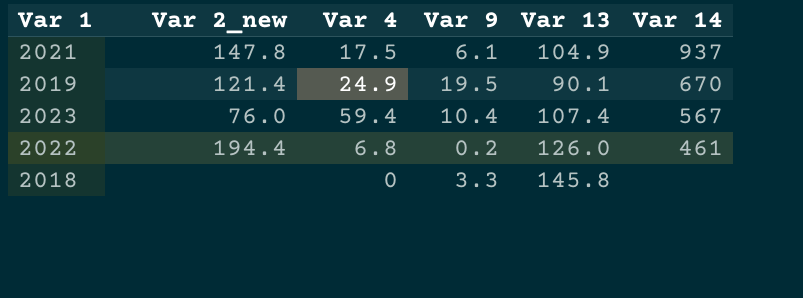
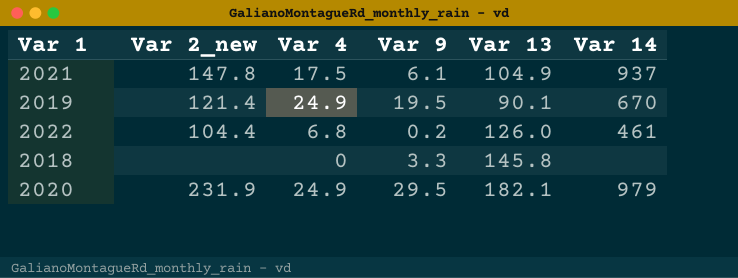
row 2023: 76.0 | 59.4 | 10.4 | 107.4 | 567 -> none
2022 | Var 2_new: 194.4 -> 104.4
row 2020: none -> 231.9 | 24.9 | 29.5 | 182.1 | 979

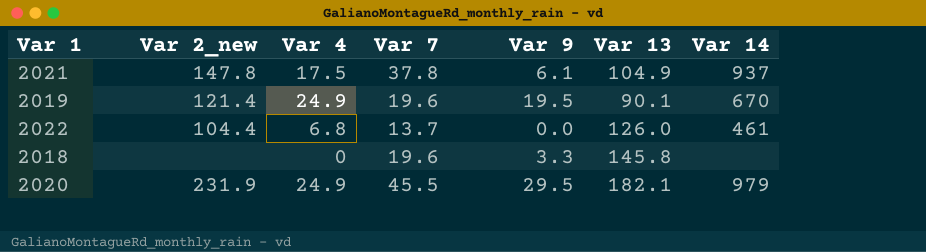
column Var 7 | position: none -> 4
2022 | Var 9: 0.2 -> 0.0

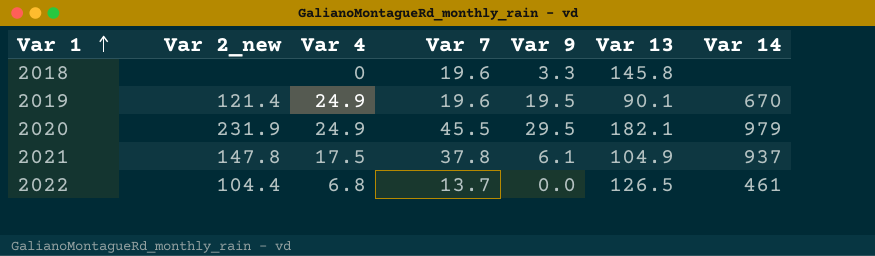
row order: none -> Var 1 ascending
2022 | Var 13: 126.0 -> 126.5

